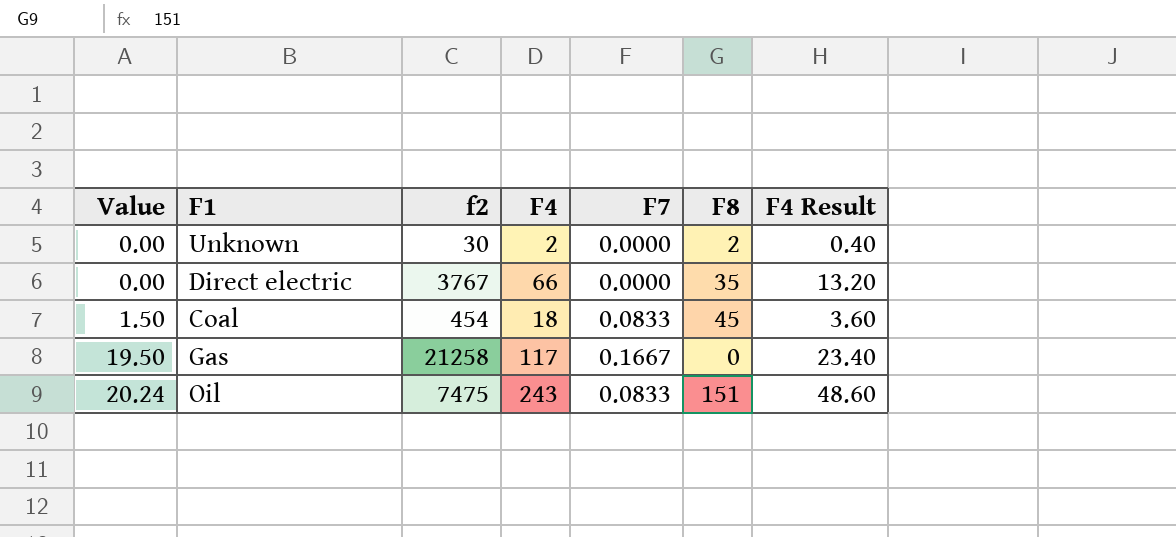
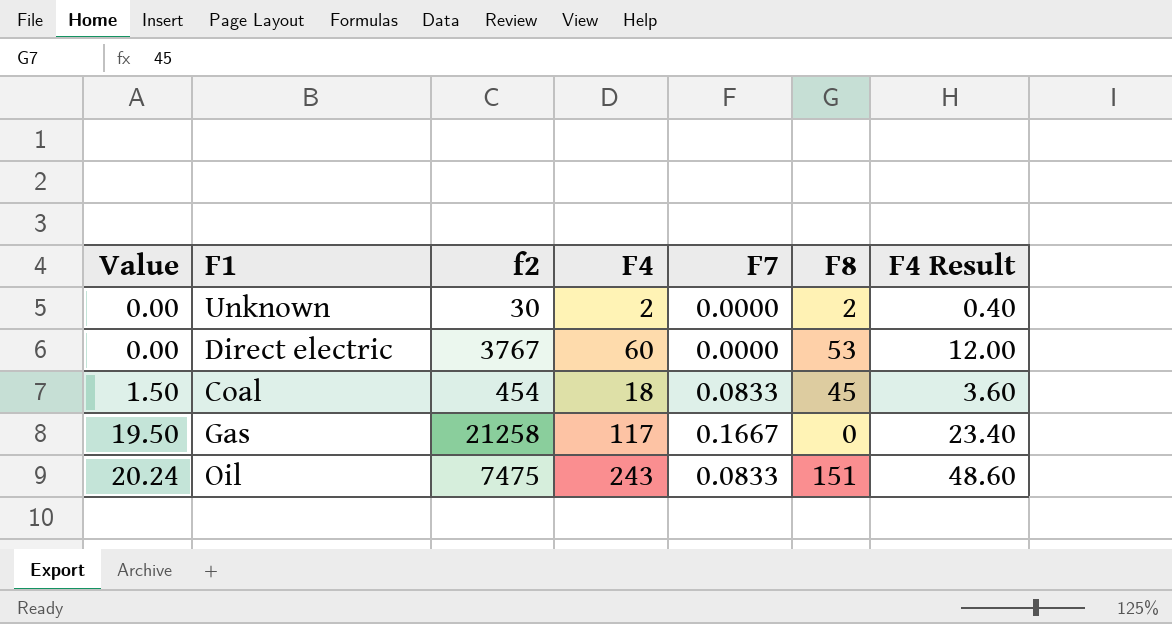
Direct electric | F4: 66 -> 60
Direct electric | F8: 35 -> 53
Direct electric | F4 Result: 13.20 -> 12.00

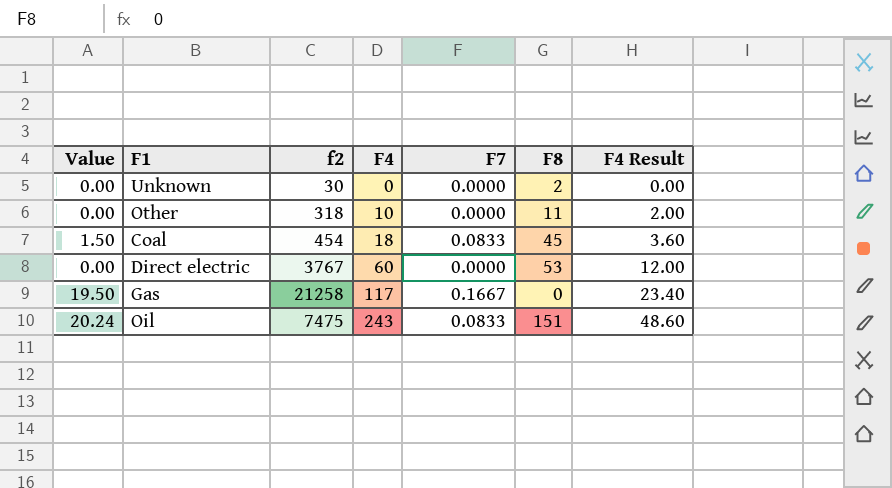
row order: Value ascending -> F4 ascending
Unknown | F4: 2 -> 0
Unknown | F4 Result: 0.40 -> 0.00
row Other: none -> 0.00 | 318 | 10 | 0.0000 | 11 | 2.00

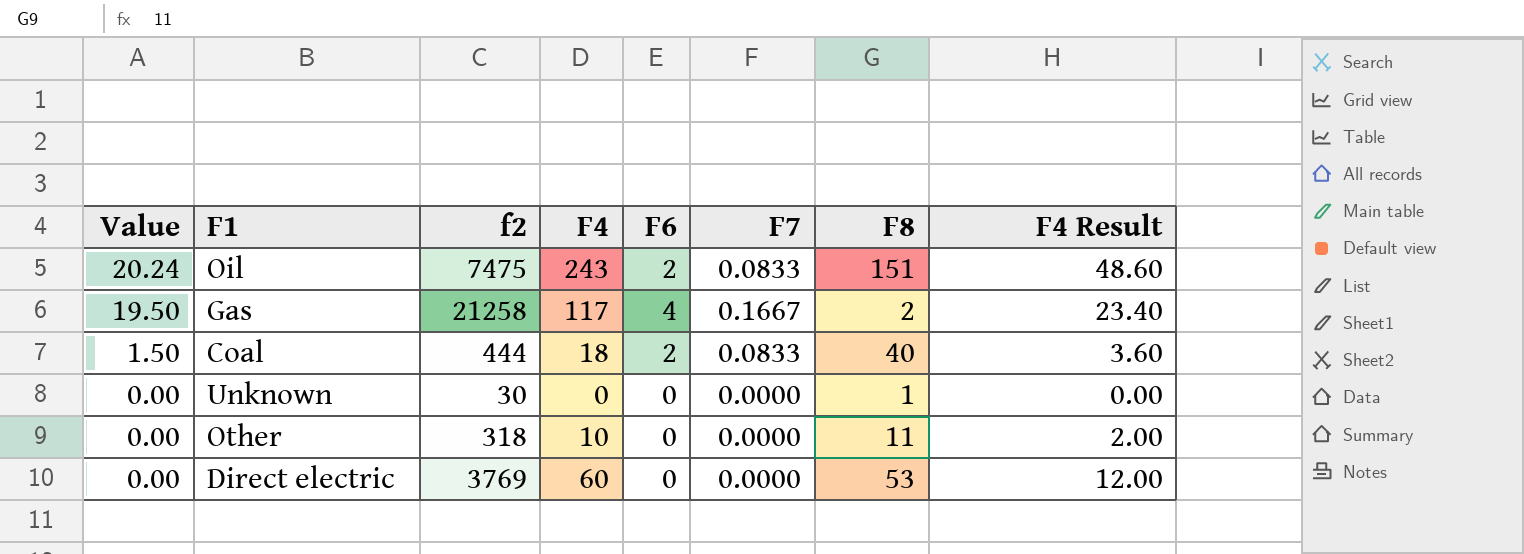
row order: F4 ascending -> Value descending
column F6 | position: none -> 5
Gas | F8: 0 -> 2
Coal | f2: 454 -> 444
Coal | F8: 45 -> 40
Unknown | F8: 2 -> 1
Direct electric | f2: 3767 -> 3769

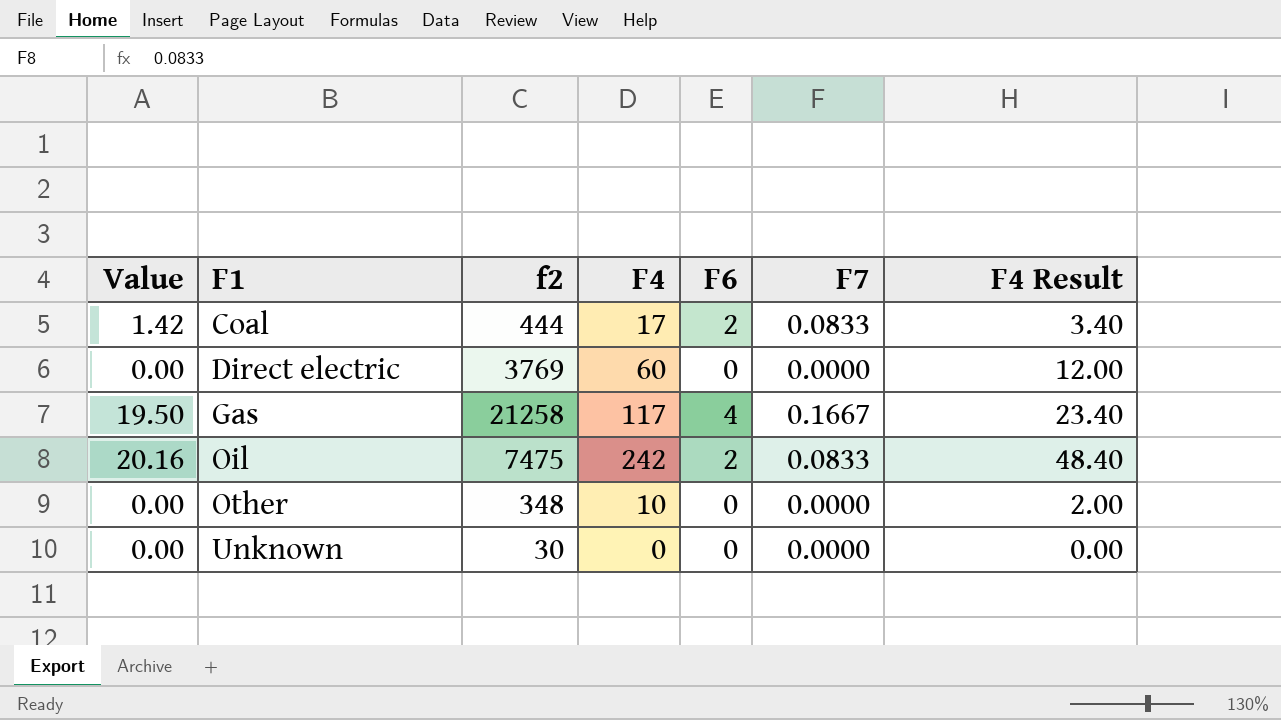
row order: Value descending -> F1 ascending
column F8 | position: 7 -> none
Coal | Value: 1.50 -> 1.42
Coal | F4: 18 -> 17
Coal | F4 Result: 3.60 -> 3.40
Oil | Value: 20.24 -> 20.16
Oil | F4: 243 -> 242
Oil | F4 Result: 48.60 -> 48.40
Other | f2: 318 -> 348

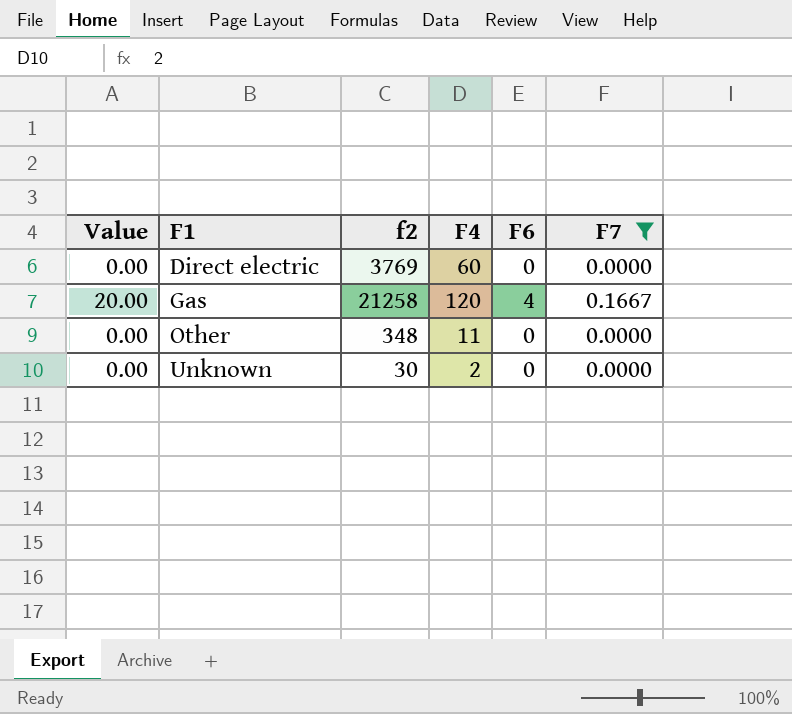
filter: none -> F7 != 0.0833
column F4 Result | formula: [F4] * 0.2 -> none
Gas | Value: 19.50 -> 20.00
Gas | F4: 117 -> 120
Other | F4: 10 -> 11
Unknown | F4: 0 -> 2

